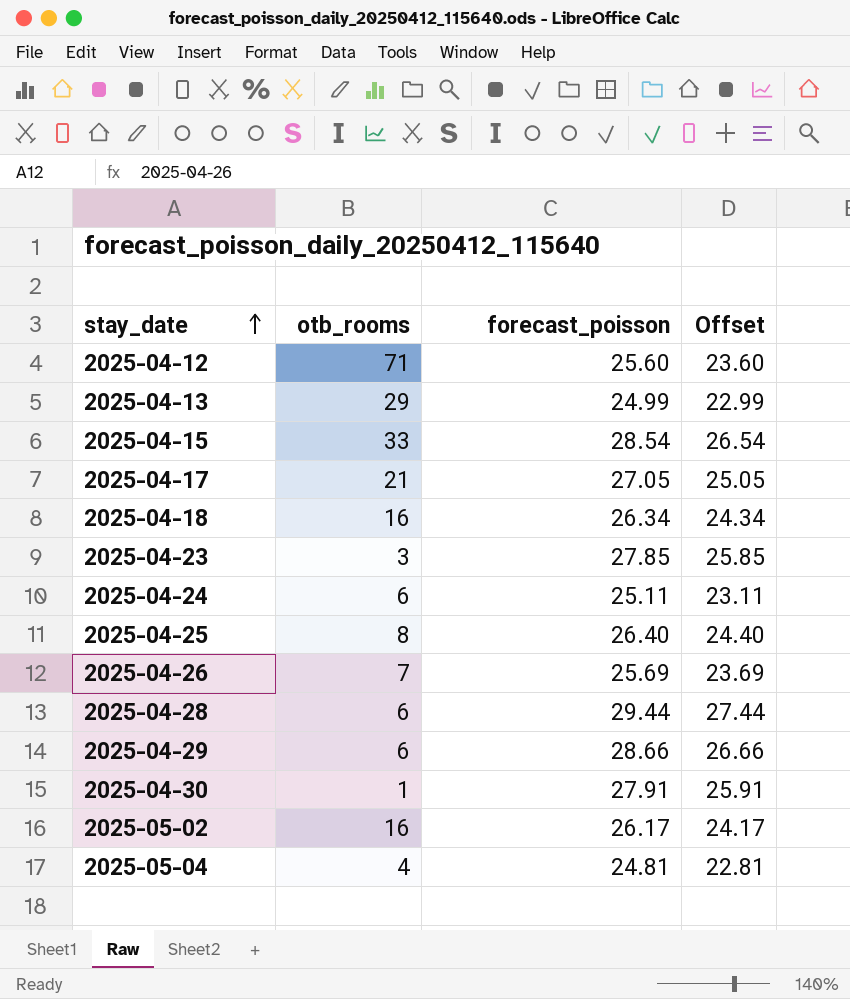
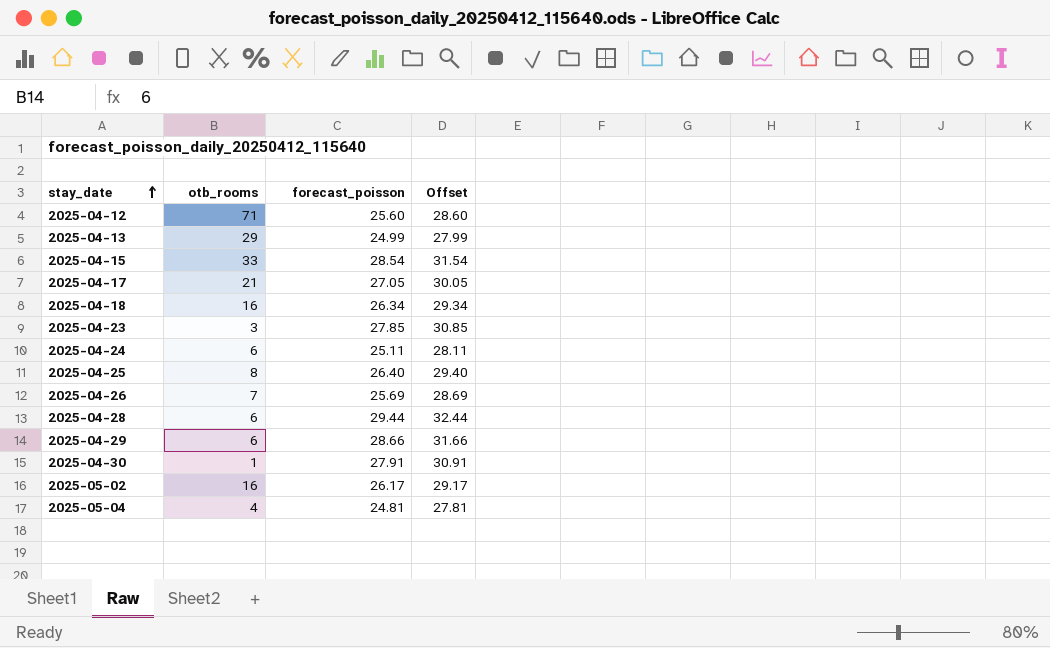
column Offset | formula: [forecast_poisson] - 2 -> [forecast_poisson] + 3

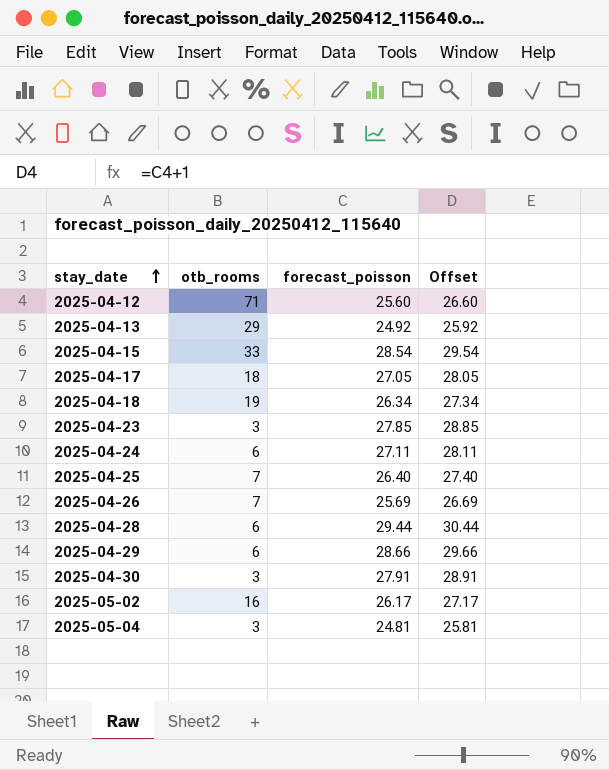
column Offset | formula: [forecast_poisson] + 3 -> [forecast_poisson] + 1
2025-04-13 | forecast_poisson: 24.99 -> 24.92
2025-04-17 | otb_rooms: 21 -> 18
2025-04-18 | otb_rooms: 16 -> 19
2025-04-24 | forecast_poisson: 25.11 -> 27.11
2025-04-25 | otb_rooms: 8 -> 7
2025-04-30 | otb_rooms: 1 -> 3
2025-05-04 | otb_rooms: 4 -> 3

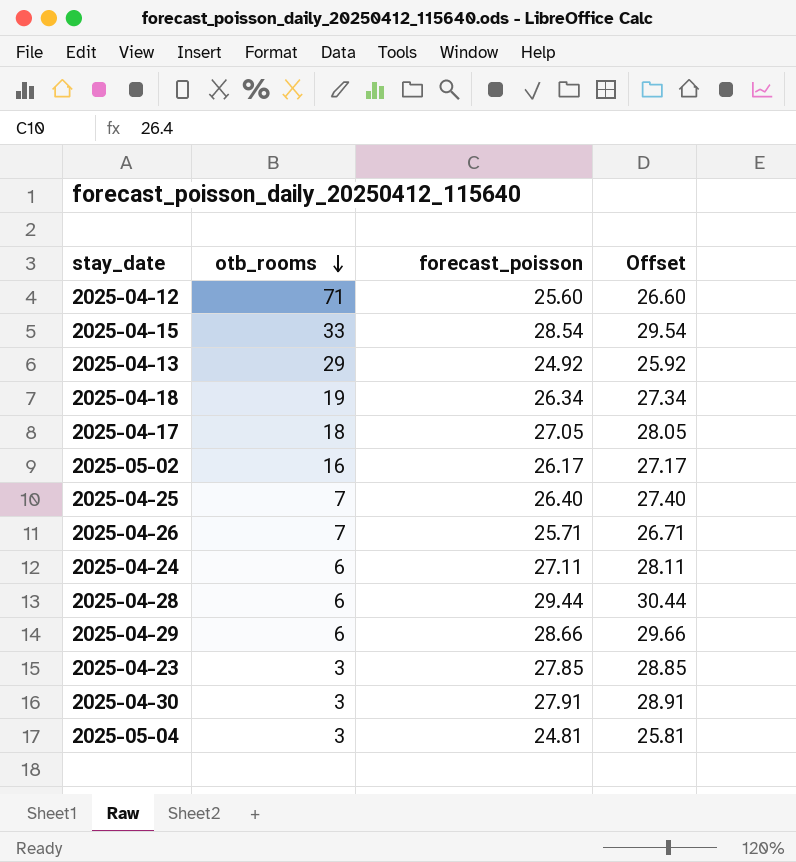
row order: stay_date ascending -> otb_rooms descending
2025-04-26 | forecast_poisson: 25.69 -> 25.71
2025-04-26 | Offset: 26.69 -> 26.71

